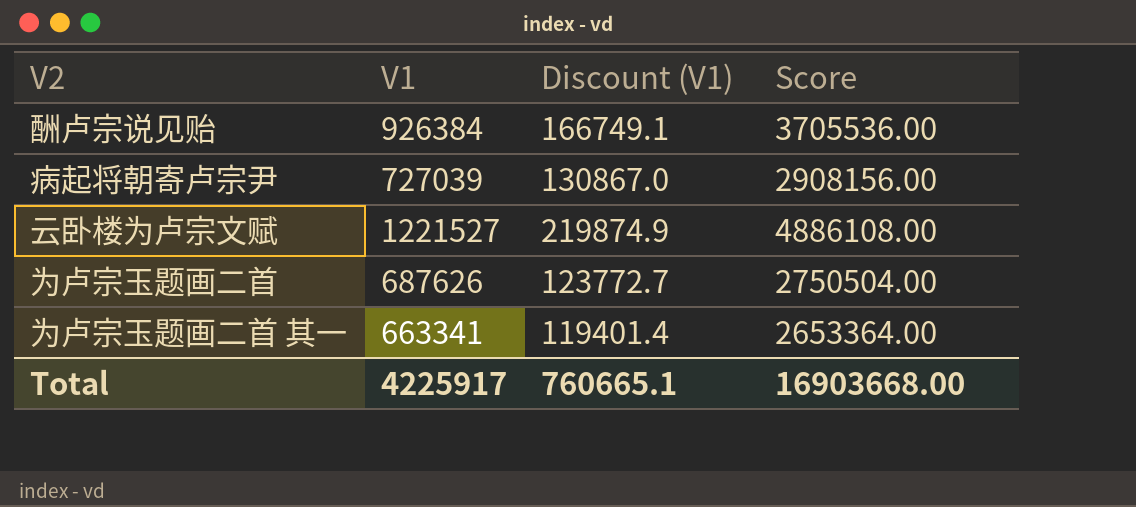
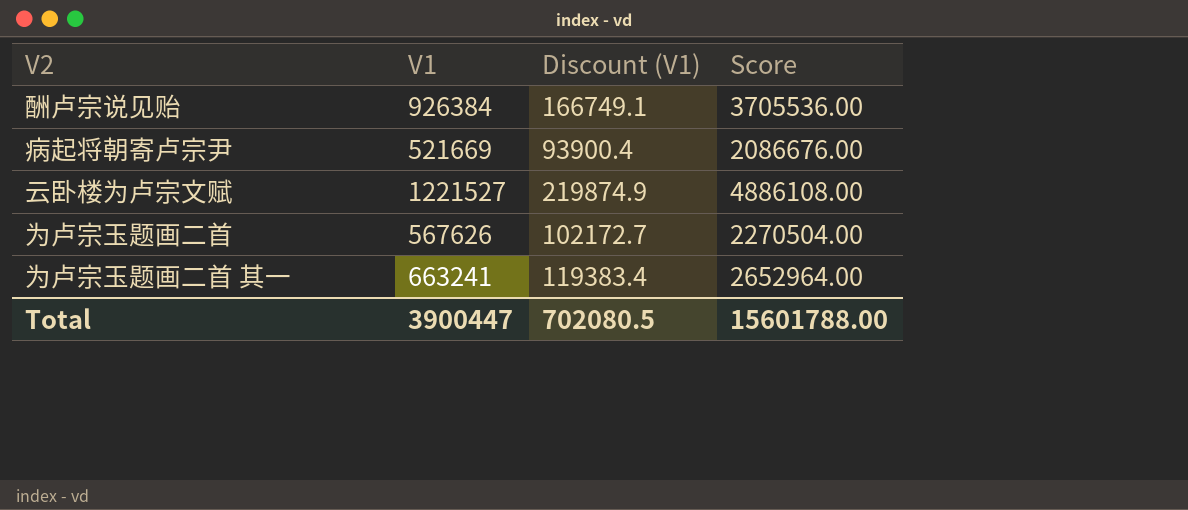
病起将朝寄卢宗尹 | V1: 727039 -> 521669
病起将朝寄卢宗尹 | Discount (V1): 130867.0 -> 93900.4
病起将朝寄卢宗尹 | Score: 2908156.00 -> 2086676.00
为卢宗玉题画二首 | V1: 687626 -> 567626
为卢宗玉题画二首 | Discount (V1): 123772.7 -> 102172.7
为卢宗玉题画二首 | Score: 2750504.00 -> 2270504.00
为卢宗玉题画二首 其一 | V1: 663341 -> 663241
为卢宗玉题画二首 其一 | Discount (V1): 119401.4 -> 119383.4
为卢宗玉题画二首 其一 | Score: 2653364.00 -> 2652964.00
Total | V1: 4225917 -> 3900447
Total | Discount (V1): 760665.1 -> 702080.5
Total | Score: 16903668.00 -> 15601788.00

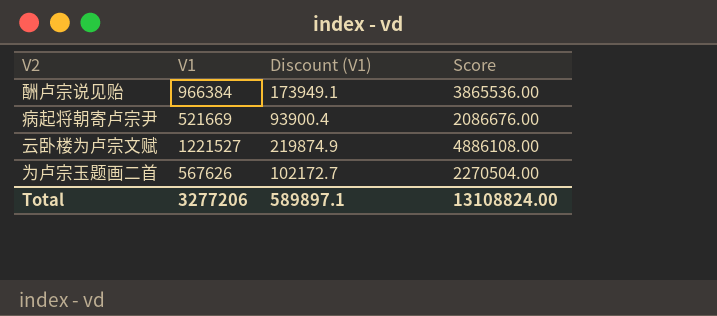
row 为卢宗玉题画二首 其一: 663241 | 119383.4 | 2652964.00 -> none
酬卢宗说见贻 | V1: 926384 -> 966384
酬卢宗说见贻 | Discount (V1): 166749.1 -> 173949.1
酬卢宗说见贻 | Score: 3705536.00 -> 3865536.00
Total | V1: 3900447 -> 3277206
Total | Discount (V1): 702080.5 -> 589897.1
Total | Score: 15601788.00 -> 13108824.00

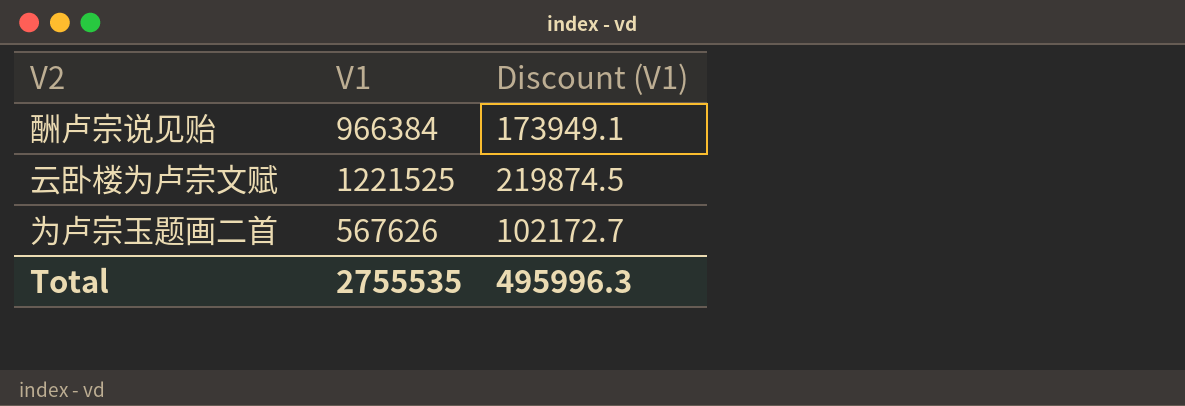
column Score | formula: [V1] * 4 -> none
row 病起将朝寄卢宗尹: 521669 | 93900.4 | 2086676.00 -> none
云卧楼为卢宗文赋 | V1: 1221527 -> 1221525
云卧楼为卢宗文赋 | Discount (V1): 219874.9 -> 219874.5
Total | V1: 3277206 -> 2755535
Total | Discount (V1): 589897.1 -> 495996.3

